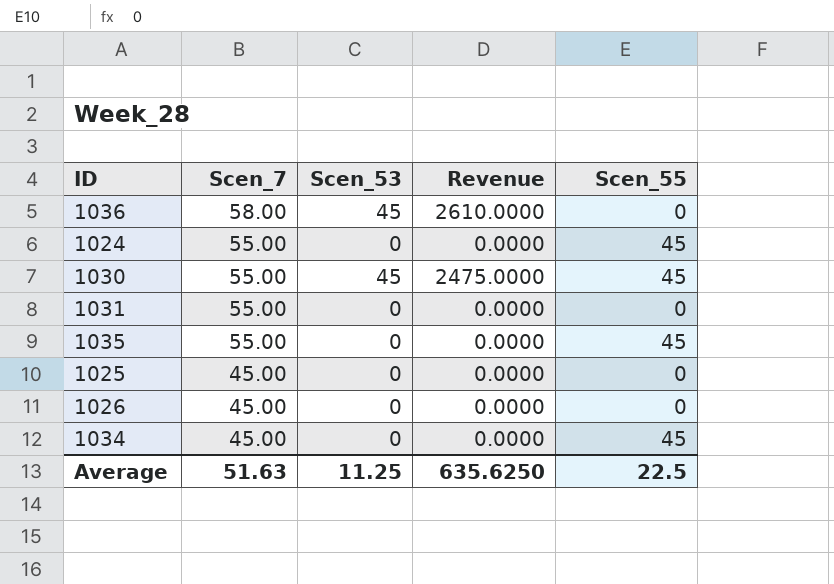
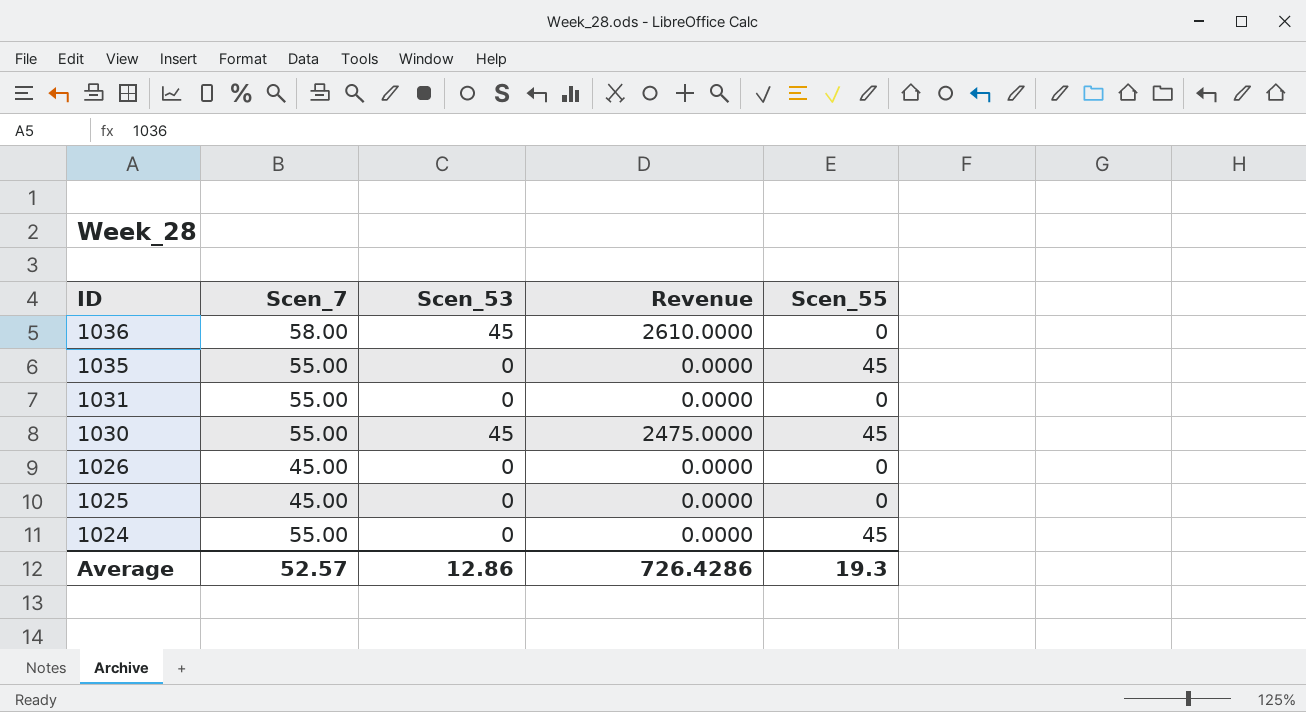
row order: Scen_7 descending -> ID descending
row 1034: 45.00 | 0 | 0.0000 | 45 -> none
Average | Scen_7: 51.63 -> 52.57
Average | Scen_53: 11.25 -> 12.86
Average | Revenue: 635.6250 -> 726.4286
Average | Scen_55: 22.5 -> 19.3

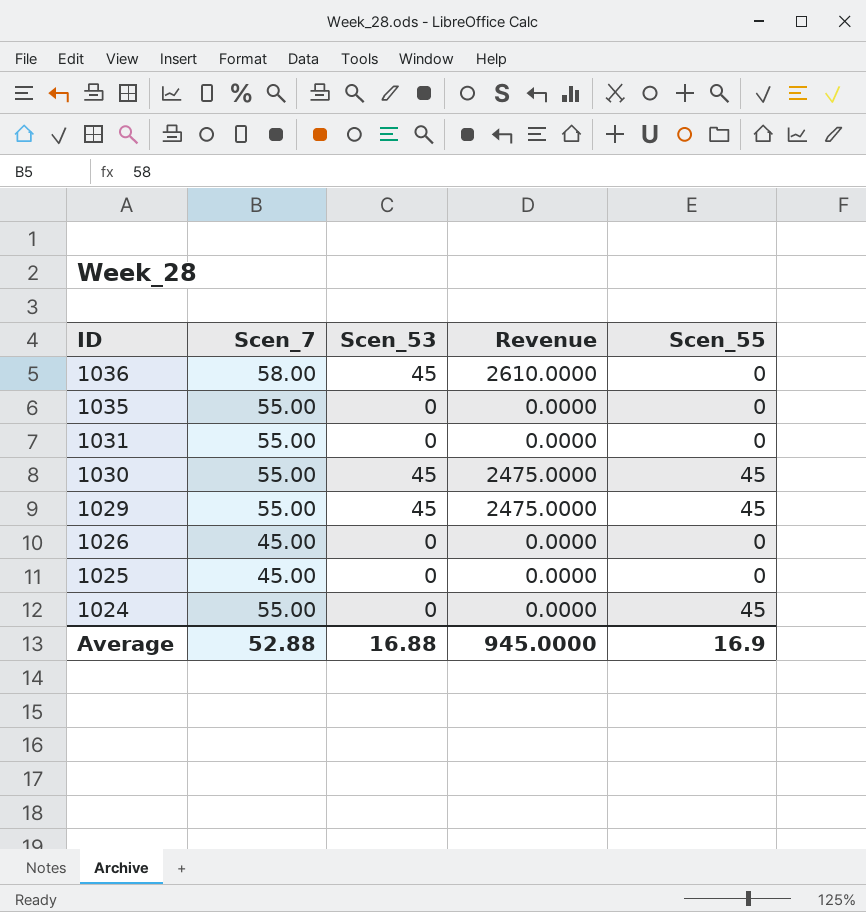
1035 | Scen_55: 45 -> 0
row 1029: none -> 55.00 | 45 | 2475.0000 | 45
Average | Scen_7: 52.57 -> 52.88
Average | Scen_53: 12.86 -> 16.88
Average | Revenue: 726.4286 -> 945.0000
Average | Scen_55: 19.3 -> 16.9

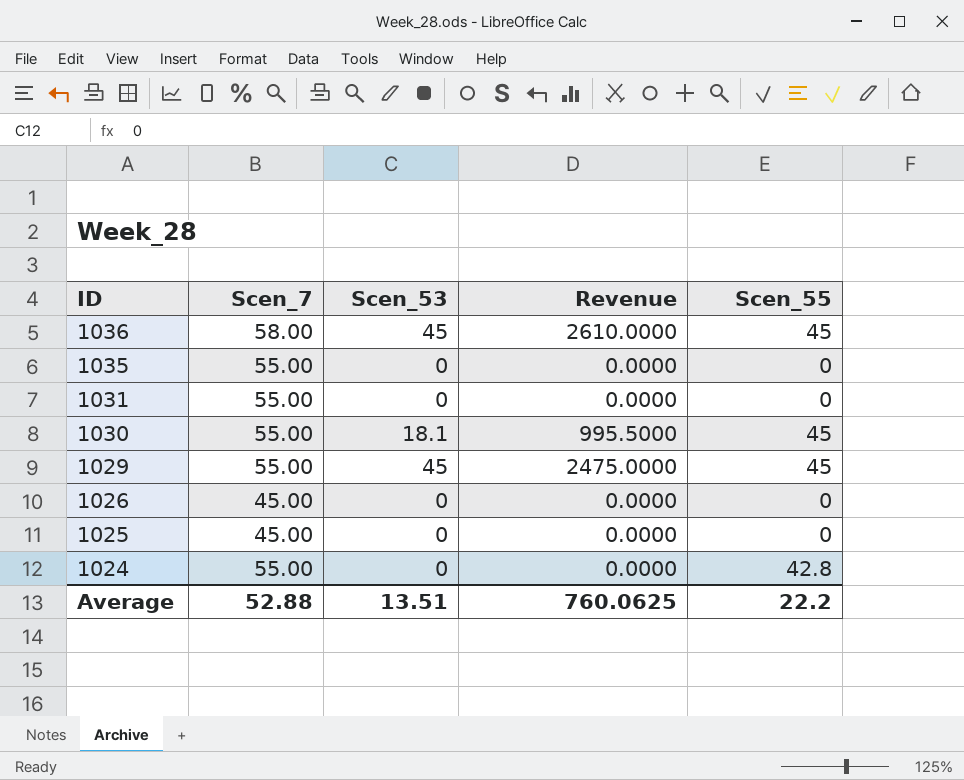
1036 | Scen_55: 0 -> 45
1030 | Scen_53: 45 -> 18.1
1030 | Revenue: 2475.0000 -> 995.5000
1024 | Scen_55: 45 -> 42.8
Average | Scen_53: 16.88 -> 13.51
Average | Revenue: 945.0000 -> 760.0625
Average | Scen_55: 16.9 -> 22.2

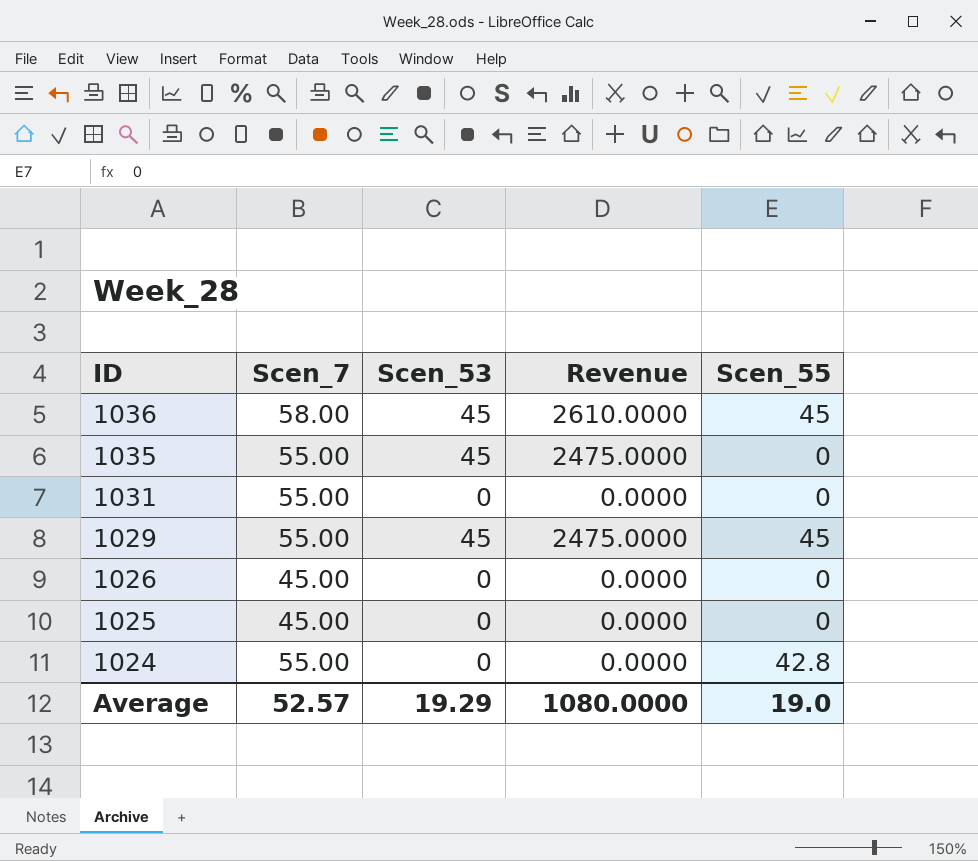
row 1030: 55.00 | 18.1 | 995.5000 | 45 -> none
1035 | Scen_53: 0 -> 45
1035 | Revenue: 0.0000 -> 2475.0000
Average | Scen_7: 52.88 -> 52.57
Average | Scen_53: 13.51 -> 19.29
Average | Revenue: 760.0625 -> 1080.0000
Average | Scen_55: 22.2 -> 19.0

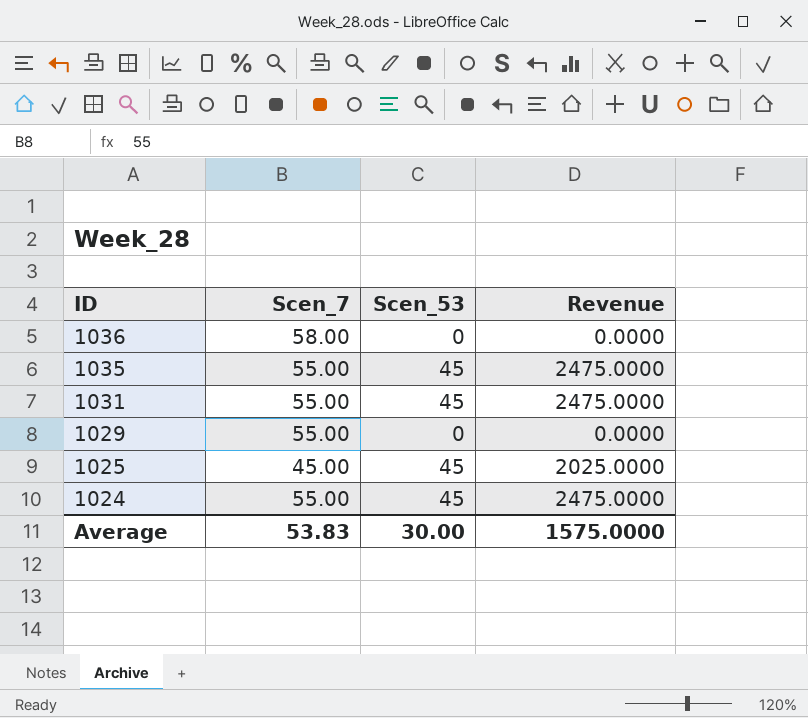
column Scen_55 | position: 5 -> none
row 1026: 45.00 | 0 | 0.0000 | 0 -> none
1036 | Scen_53: 45 -> 0
1036 | Revenue: 2610.0000 -> 0.0000
1031 | Scen_53: 0 -> 45
1031 | Revenue: 0.0000 -> 2475.0000
1029 | Scen_53: 45 -> 0
1029 | Revenue: 2475.0000 -> 0.0000
1025 | Scen_53: 0 -> 45
1025 | Revenue: 0.0000 -> 2025.0000
1024 | Scen_53: 0 -> 45
1024 | Revenue: 0.0000 -> 2475.0000
Average | Scen_7: 52.57 -> 53.83
Average | Scen_53: 19.29 -> 30.00
Average | Revenue: 1080.0000 -> 1575.0000

